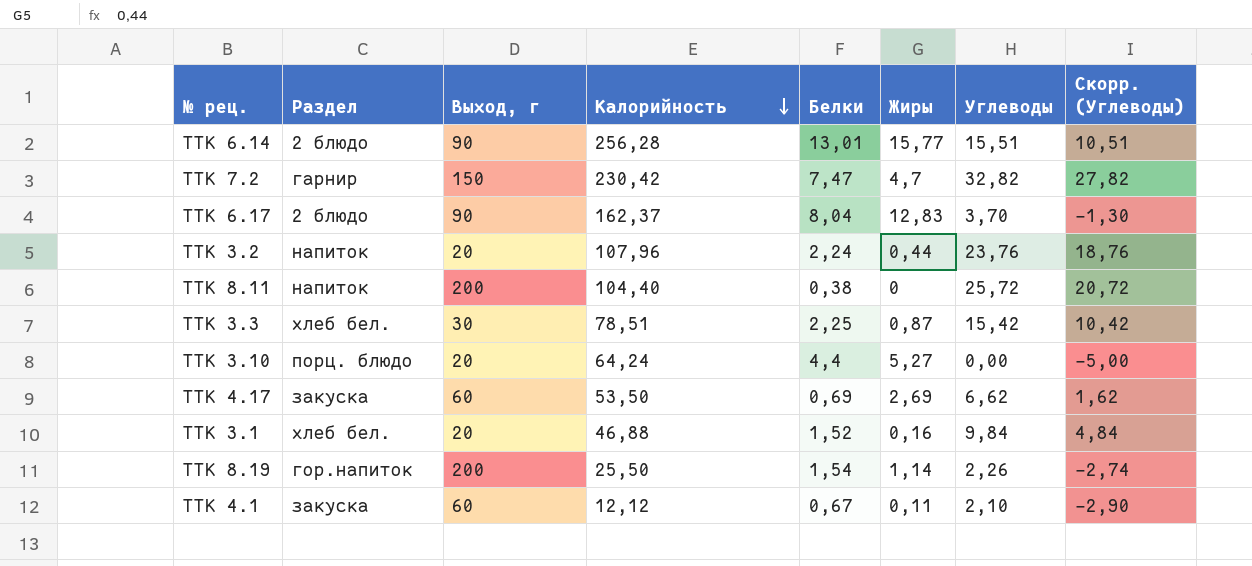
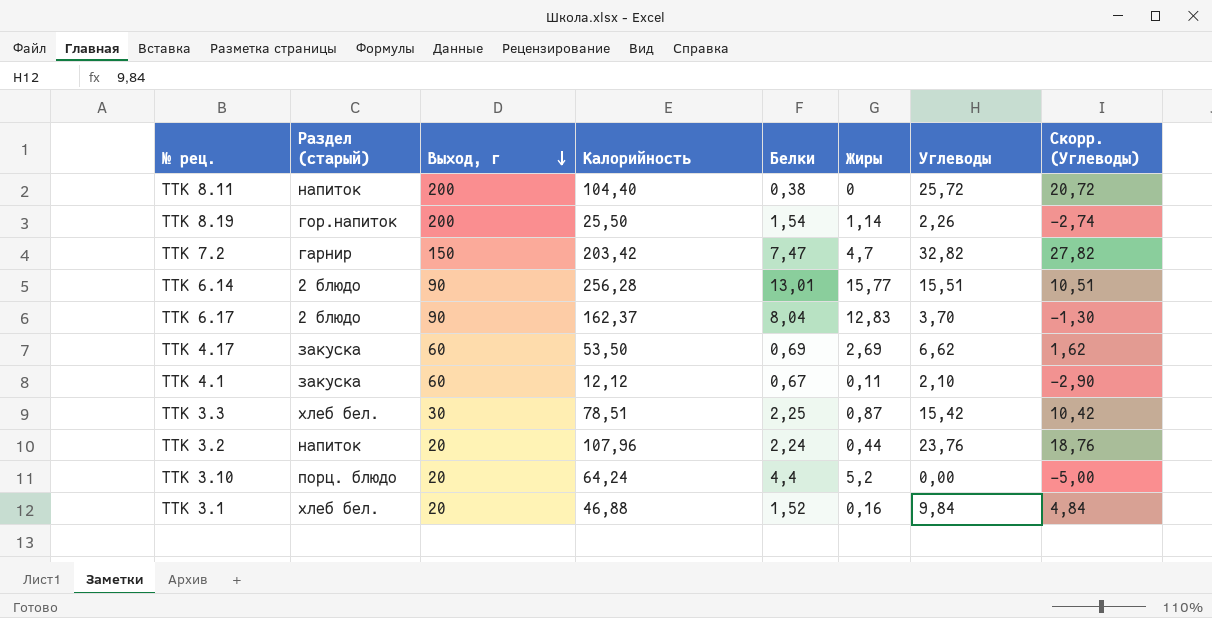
row order: Калорийность descending -> Выход, г descending
column name: Раздел -> Раздел (старый)
ТТК 7.2 | Калорийность: 230,42 -> 203,42
ТТК 3.10 | Жиры: 5,27 -> 5,2

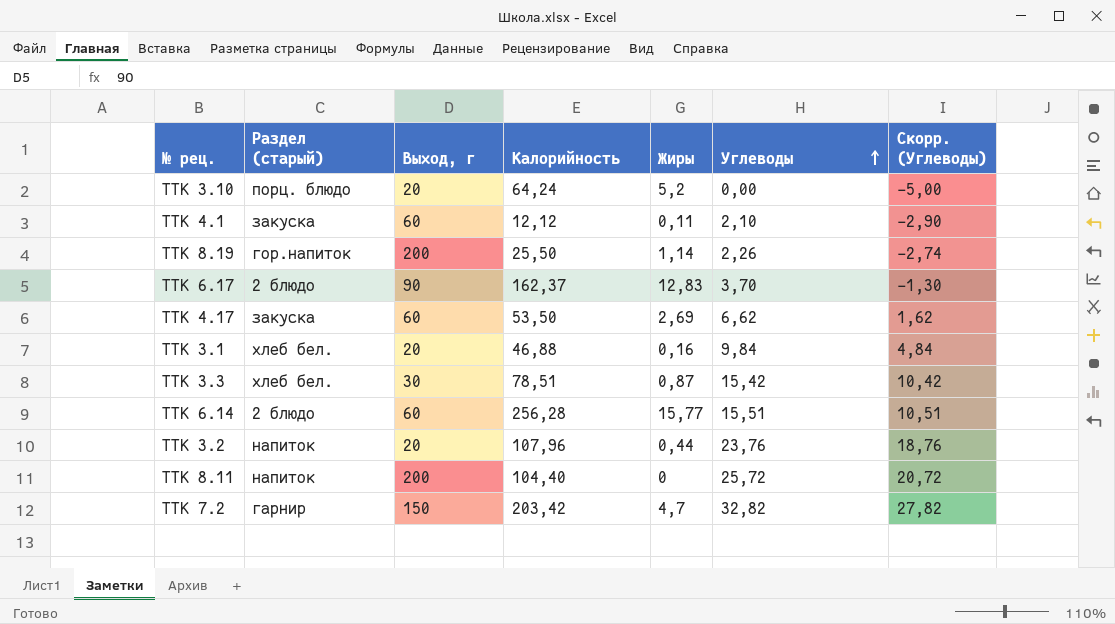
row order: Выход, г descending -> Углеводы ascending
column Белки | position: 5 -> none
ТТК 6.14 | Выход, г: 90 -> 60

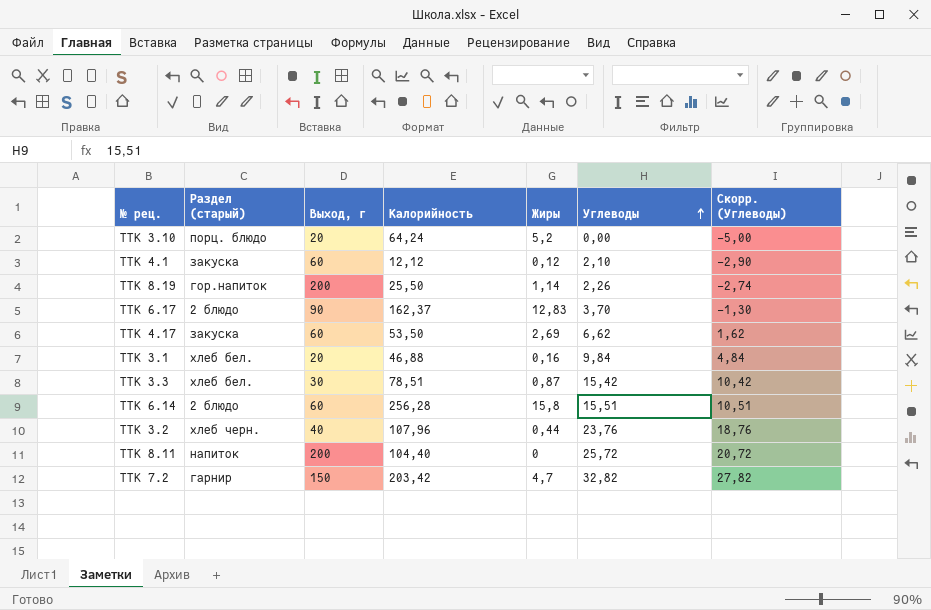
ТТК 4.1 | Жиры: 0,11 -> 0,12
ТТК 6.14 | Жиры: 15,77 -> 15,8
ТТК 3.2 | Раздел (старый): напиток -> хлеб черн.
ТТК 3.2 | Выход, г: 20 -> 40

